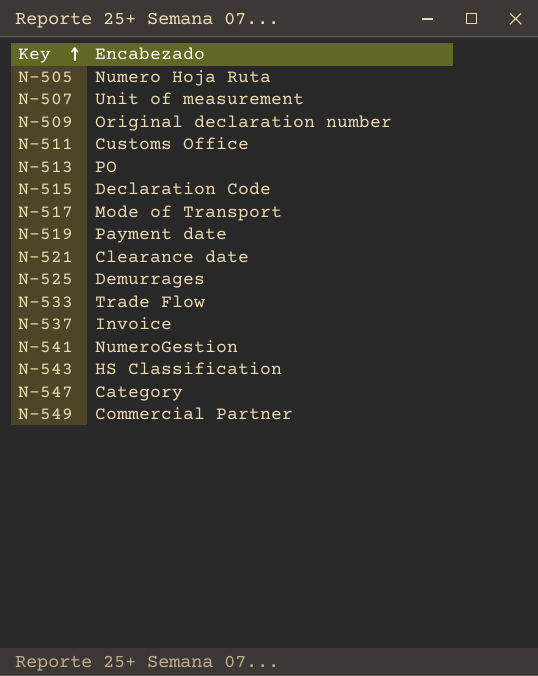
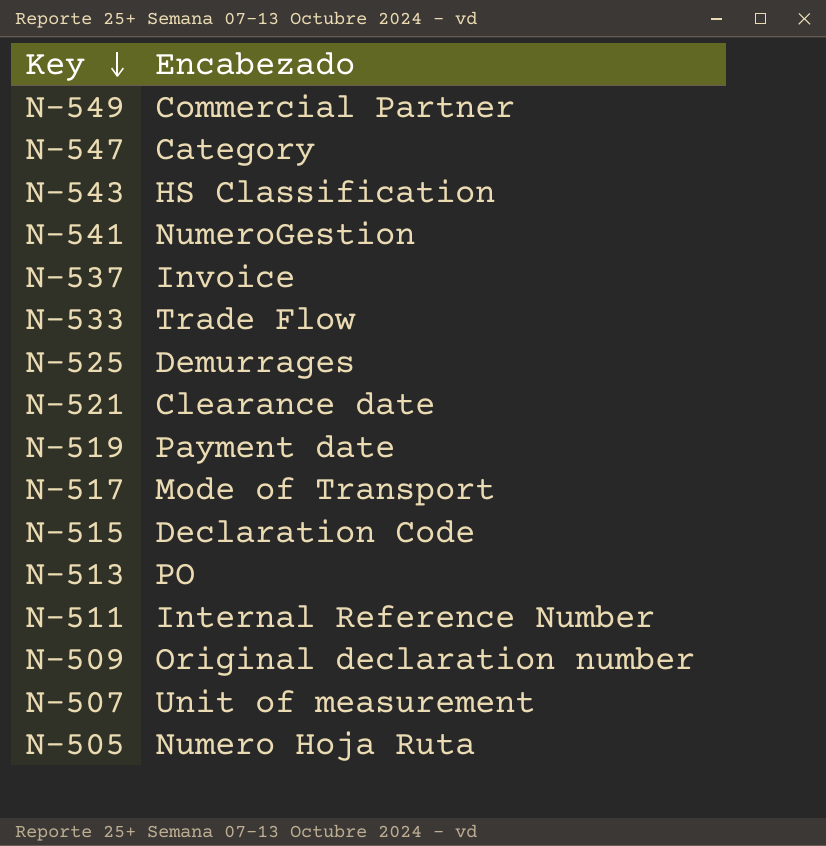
row order: Key ascending -> Key descending
N-511 | Encabezado: Customs Office -> Internal Reference Number

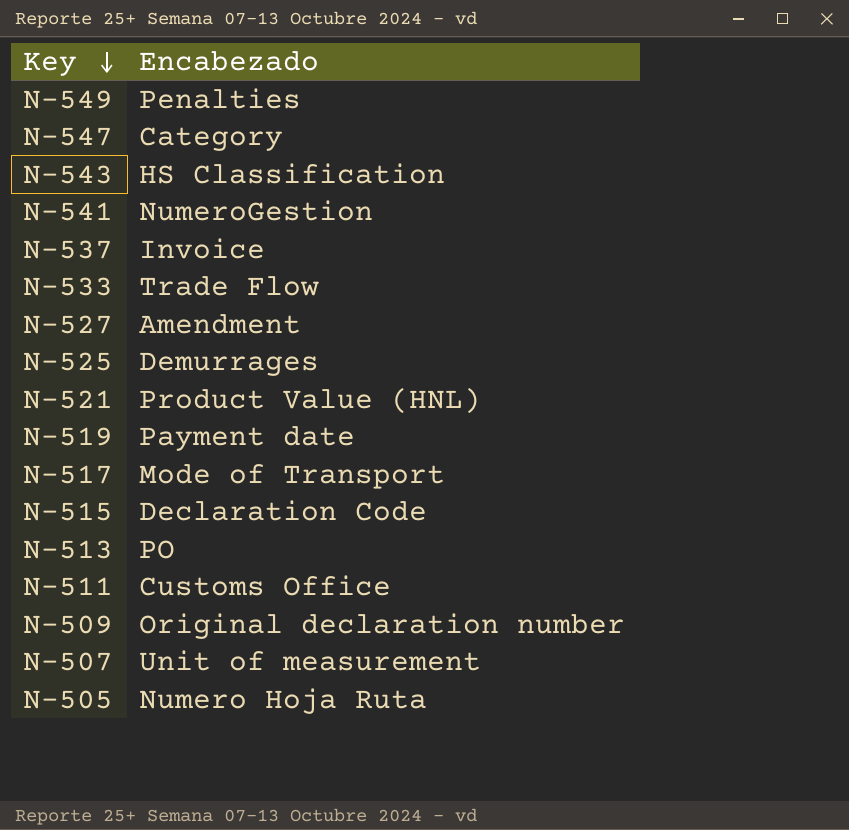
N-549 | Encabezado: Commercial Partner -> Penalties
row N-527: none -> Amendment
N-521 | Encabezado: Clearance date -> Product Value (HNL)
N-511 | Encabezado: Internal Reference Number -> Customs Office

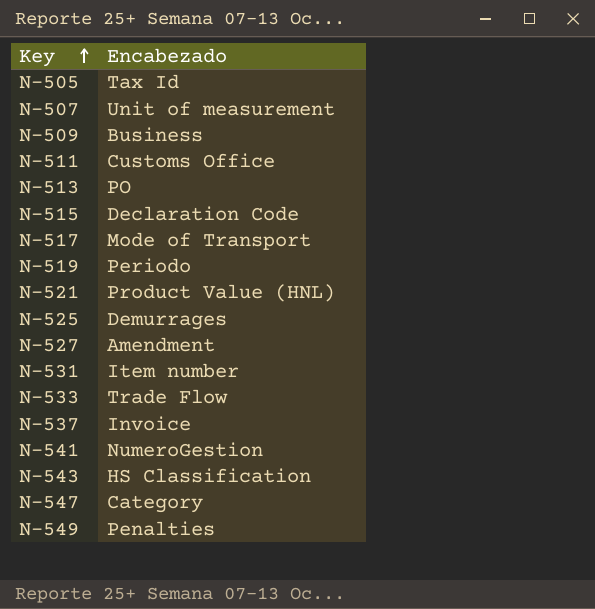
row order: Key descending -> Key ascending
N-505 | Encabezado: Numero Hoja Ruta -> Tax Id
N-509 | Encabezado: Original declaration number -> Business
N-519 | Encabezado: Payment date -> Periodo
row N-531: none -> Item number

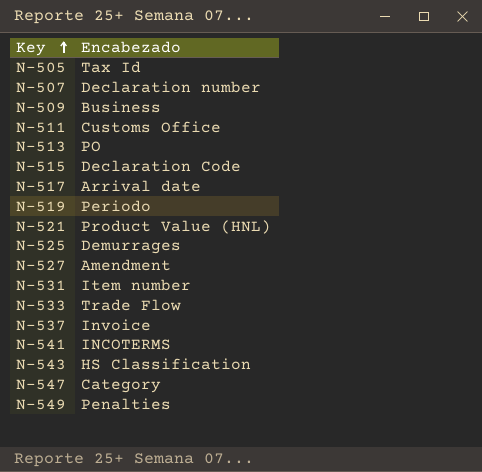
N-507 | Encabezado: Unit of measurement -> Declaration number
N-517 | Encabezado: Mode of Transport -> Arrival date
N-541 | Encabezado: NumeroGestion -> INCOTERMS

